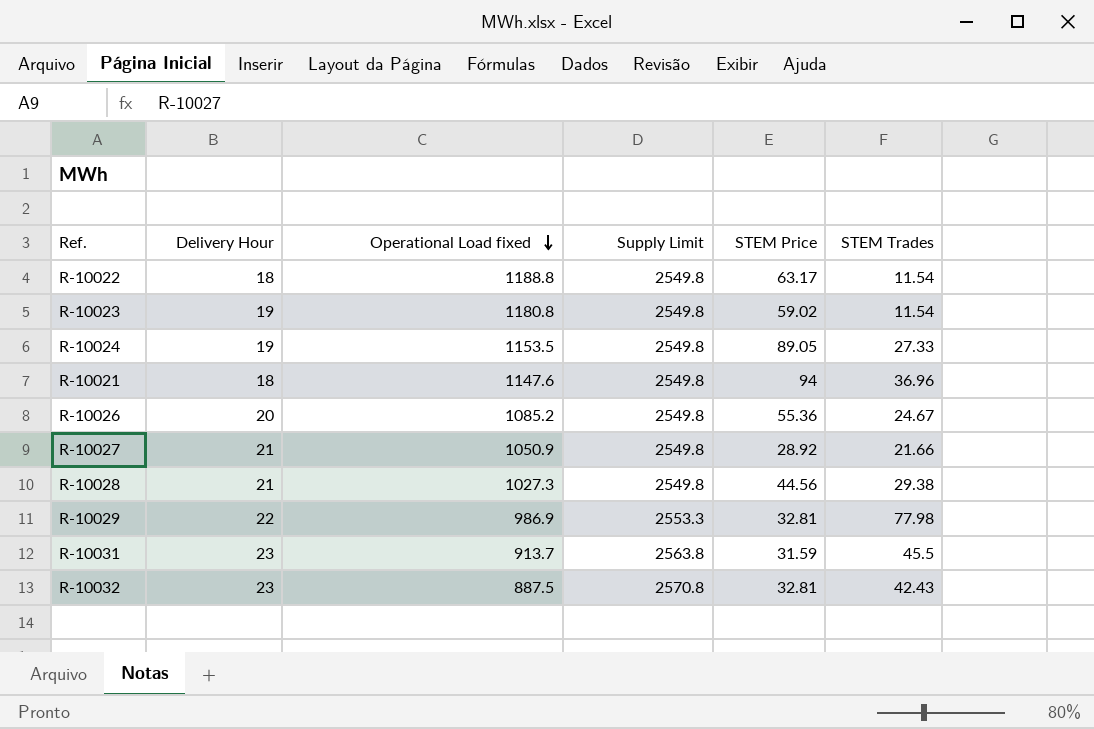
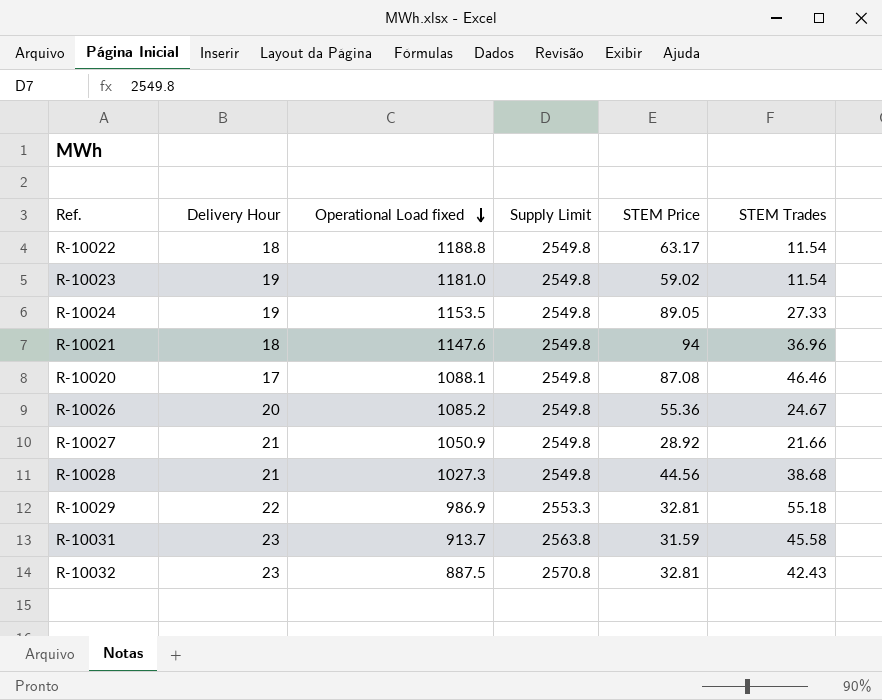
R-10023 | Operational Load fixed: 1180.8 -> 1181.0
row R-10020: none -> 17 | 1088.1 | 2549.8 | 87.08 | 46.46
R-10028 | STEM Trades: 29.38 -> 38.68
R-10029 | STEM Trades: 77.98 -> 55.18
R-10031 | STEM Trades: 45.5 -> 45.58

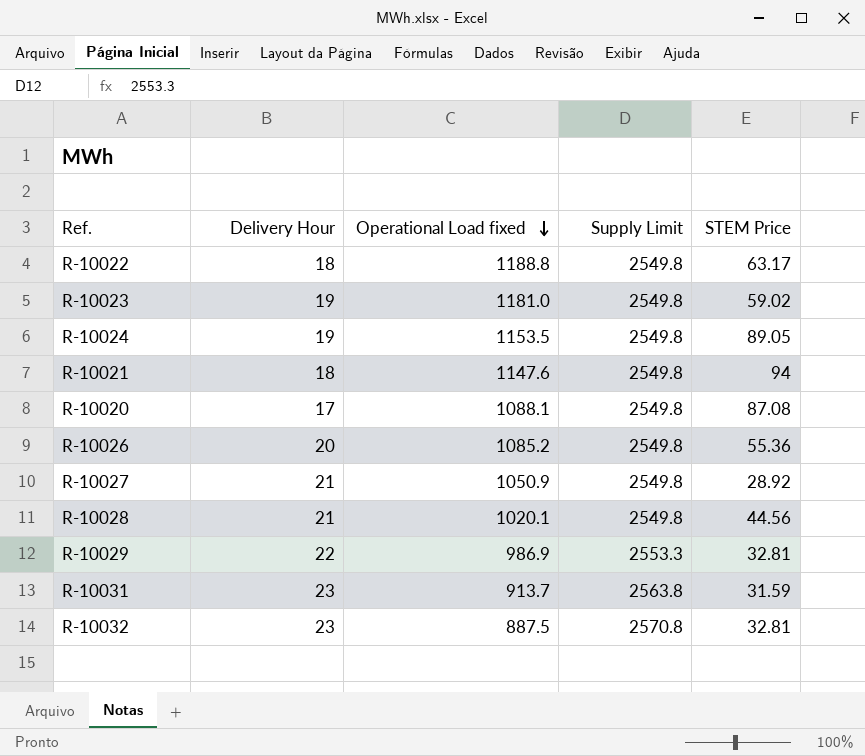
column STEM Trades | position: 6 -> none
R-10028 | Operational Load fixed: 1027.3 -> 1020.1

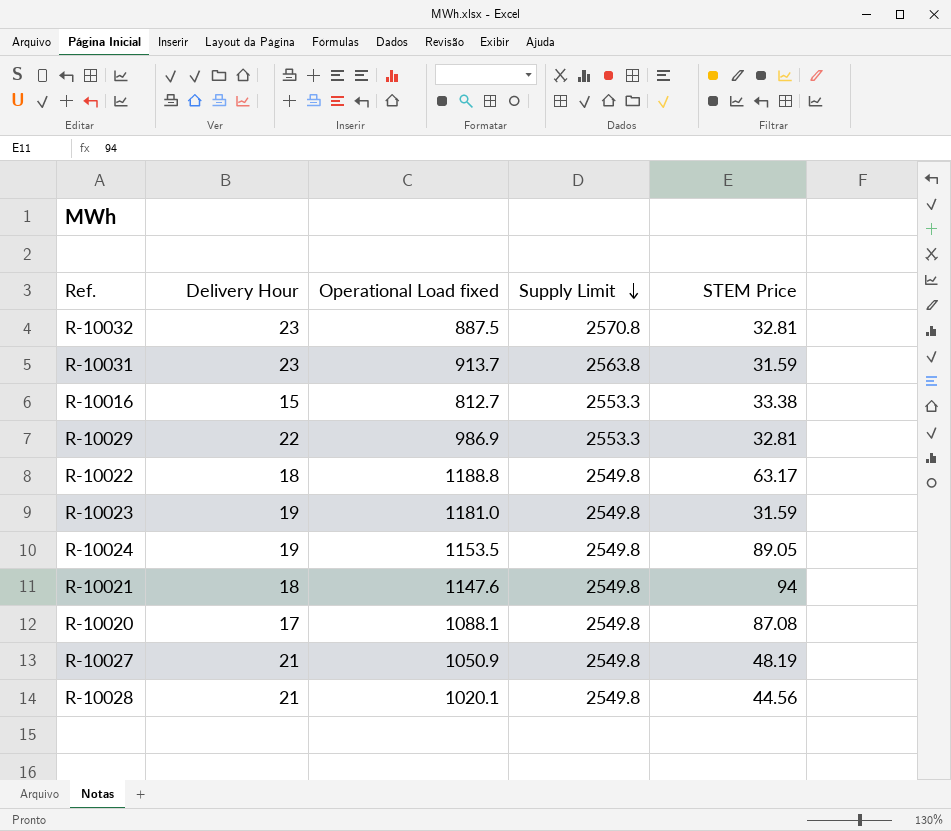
row order: Operational Load fixed descending -> Supply Limit descending
row R-10026: 20 | 1085.2 | 2549.8 | 55.36 -> none
row R-10016: none -> 15 | 812.7 | 2553.3 | 33.38
R-10023 | STEM Price: 59.02 -> 31.59
R-10027 | STEM Price: 28.92 -> 48.19

